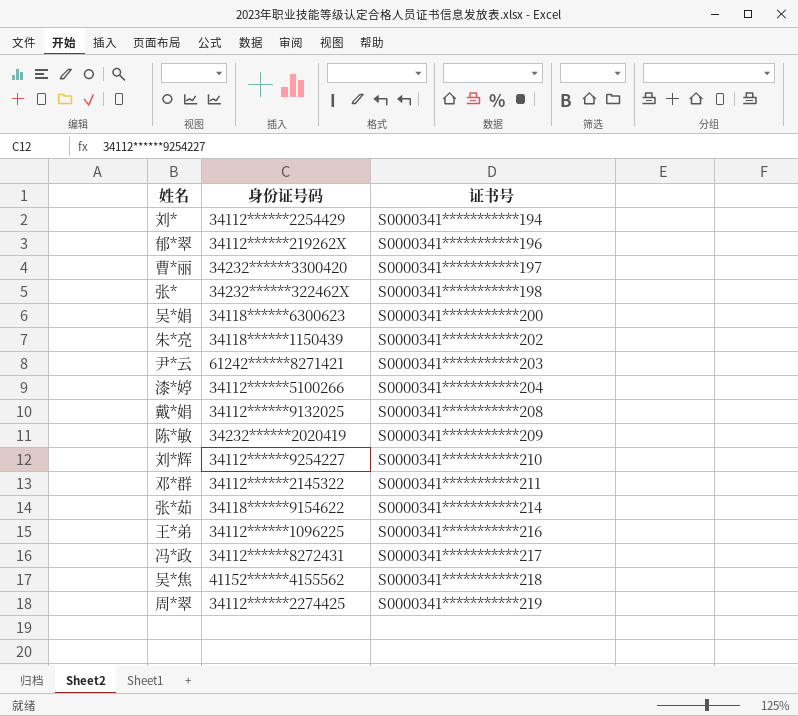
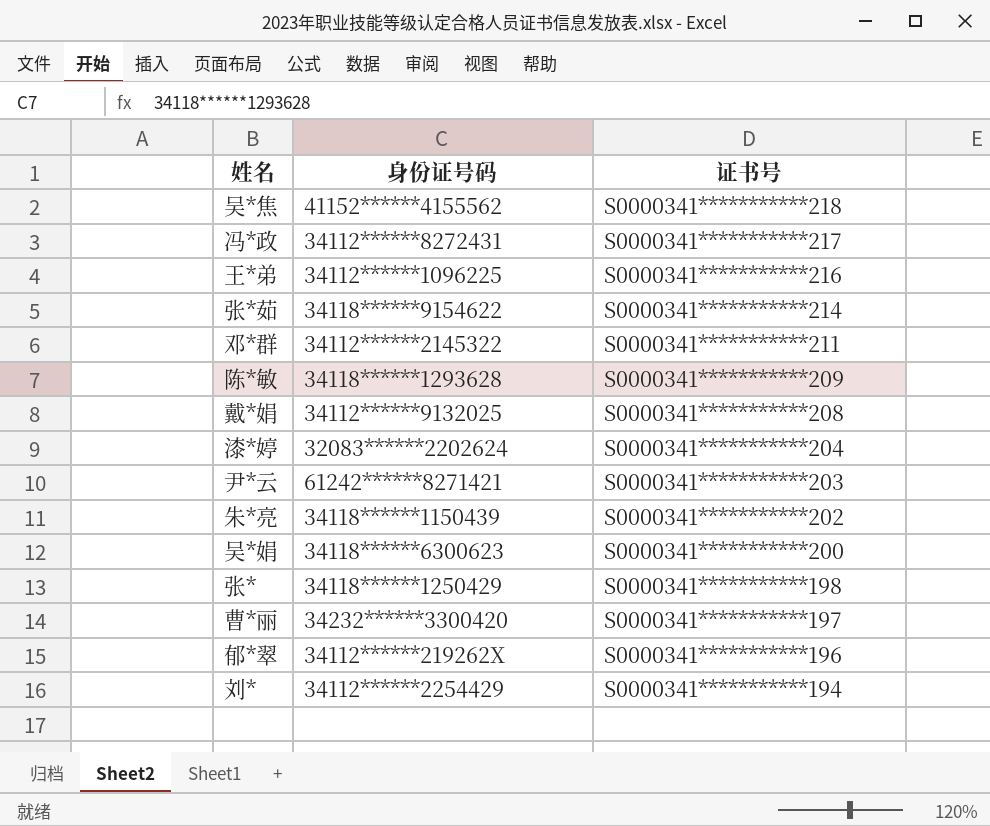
row order: 证书号 ascending -> 证书号 descending
row 刘*辉: 34112******9254227 | S0000341***********210 -> none
row 周*翠: 34112******2274425 | S0000341***********219 -> none
陈*敏 | 身份证号码: 34232******2020419 -> 34118******1293628
漆*婷 | 身份证号码: 34112******5100266 -> 32083******2202624
张* | 身份证号码: 34232******322462X -> 34118******1250429

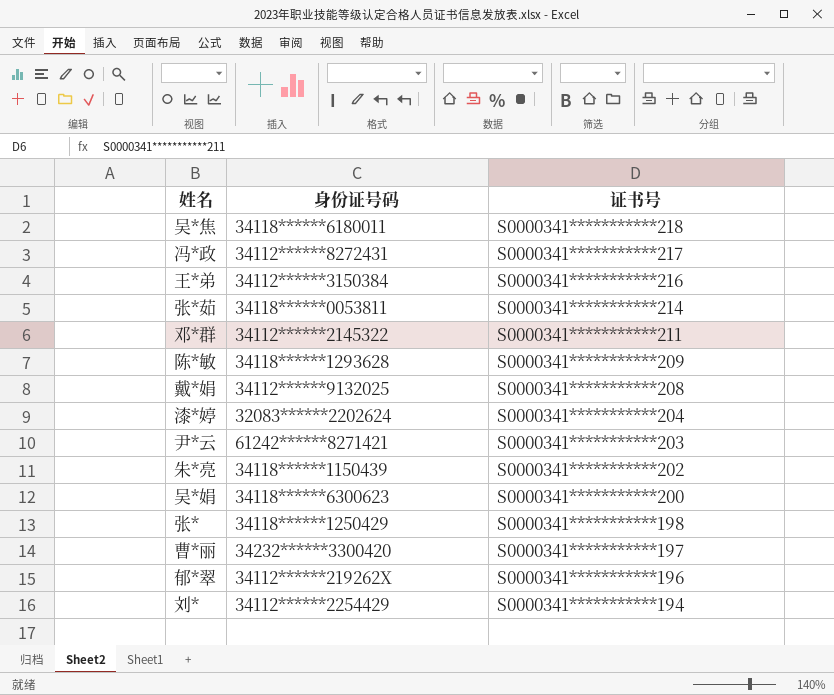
吴*焦 | 身份证号码: 41152******4155562 -> 34118******6180011
王*弟 | 身份证号码: 34112******1096225 -> 34112******3150384
张*茹 | 身份证号码: 34118******9154622 -> 34118******0053811

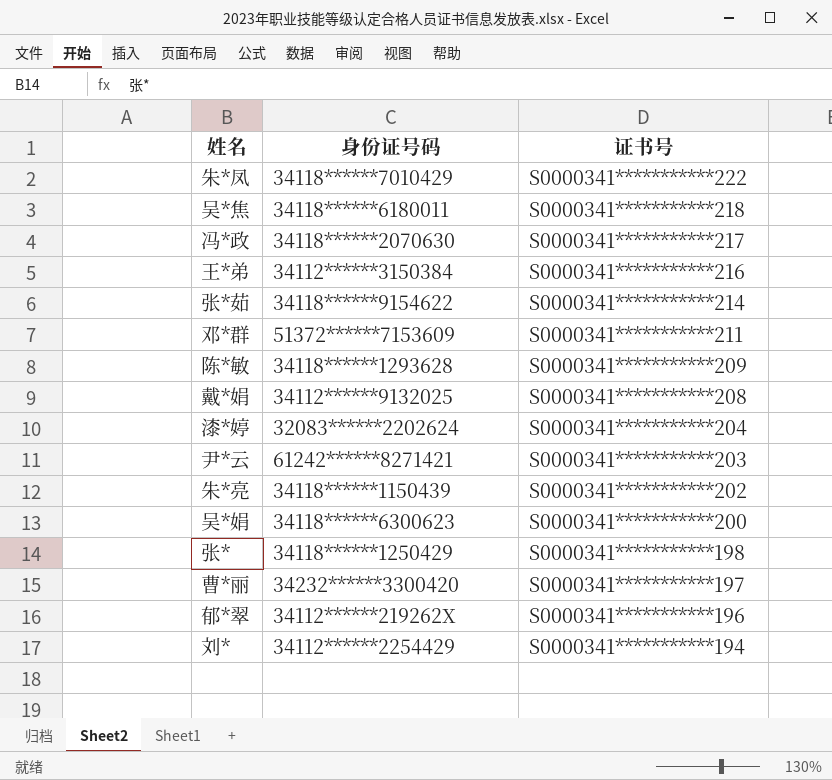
row 朱*凤: none -> 34118******7010429 | S0000341***********222
冯*政 | 身份证号码: 34112******8272431 -> 34118******2070630
张*茹 | 身份证号码: 34118******0053811 -> 34118******9154622
邓*群 | 身份证号码: 34112******2145322 -> 51372******7153609

